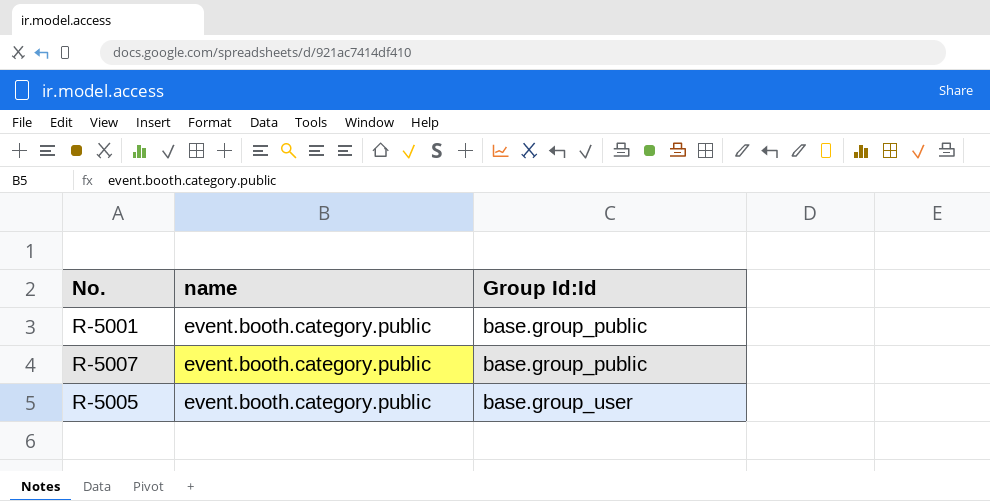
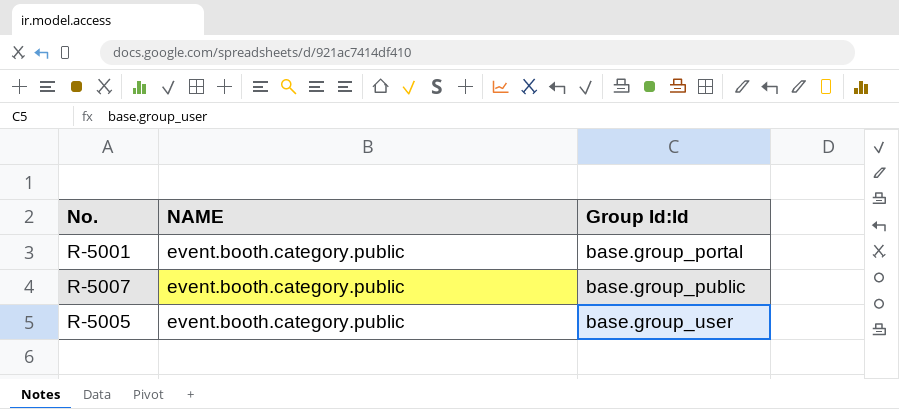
column name: name -> NAME
R-5001 | Group Id:Id: base.group_public -> base.group_portal

